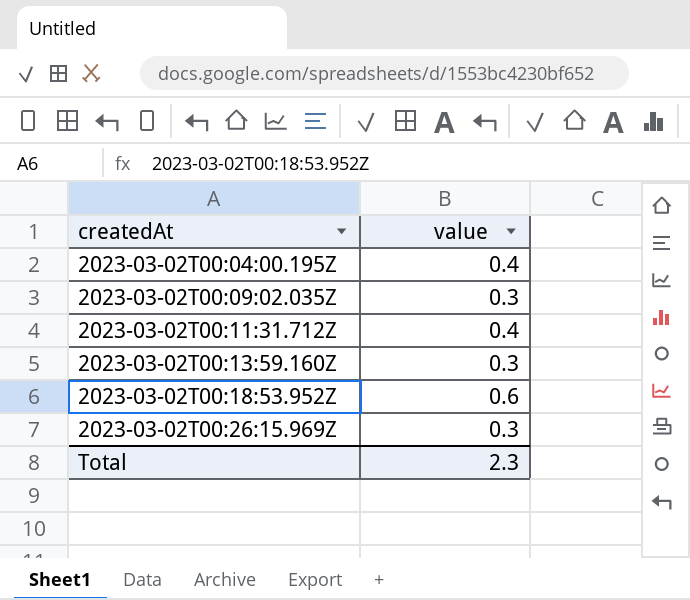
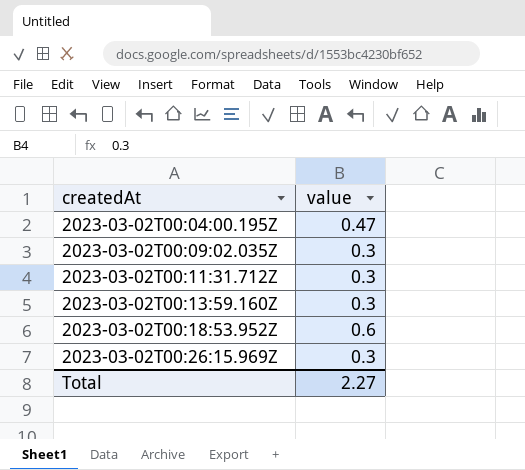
2023-03-02T00:04:00.195Z | value: 0.4 -> 0.47
2023-03-02T00:11:31.712Z | value: 0.4 -> 0.3
Total | value: 2.3 -> 2.27

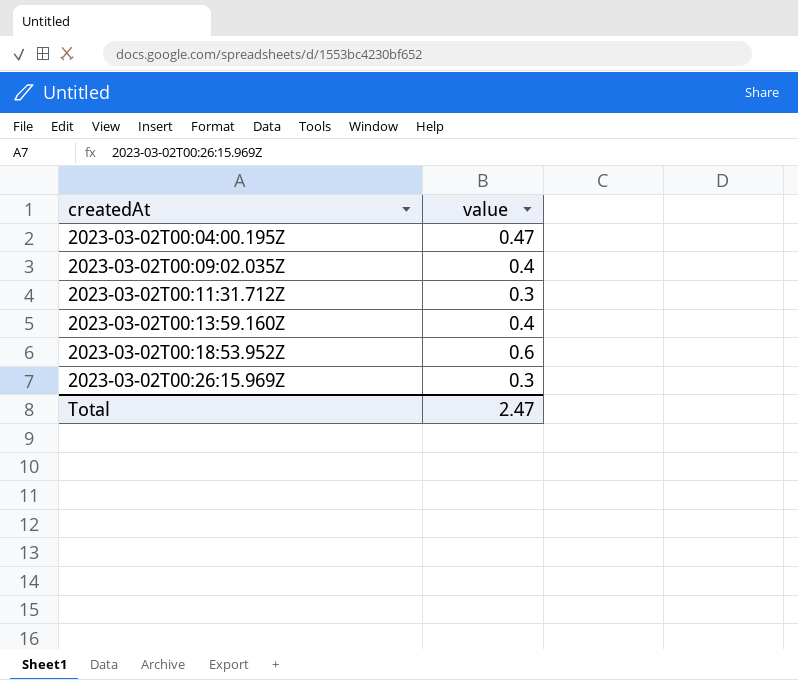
2023-03-02T00:09:02.035Z | value: 0.3 -> 0.4
2023-03-02T00:13:59.160Z | value: 0.3 -> 0.4
Total | value: 2.27 -> 2.47

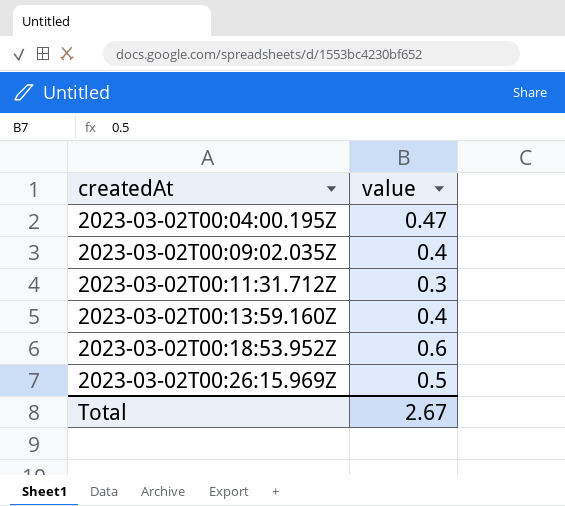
2023-03-02T00:26:15.969Z | value: 0.3 -> 0.5
Total | value: 2.47 -> 2.67

